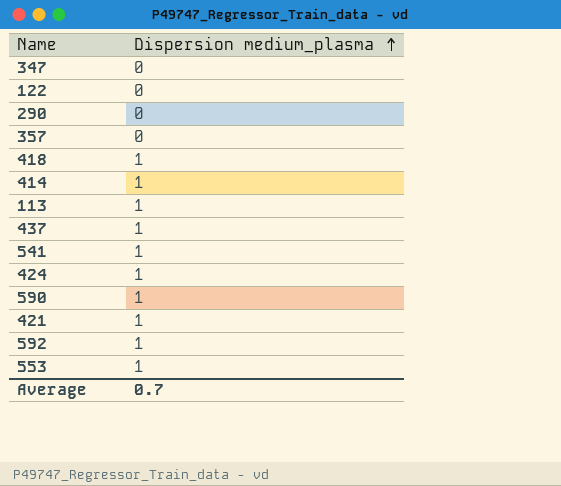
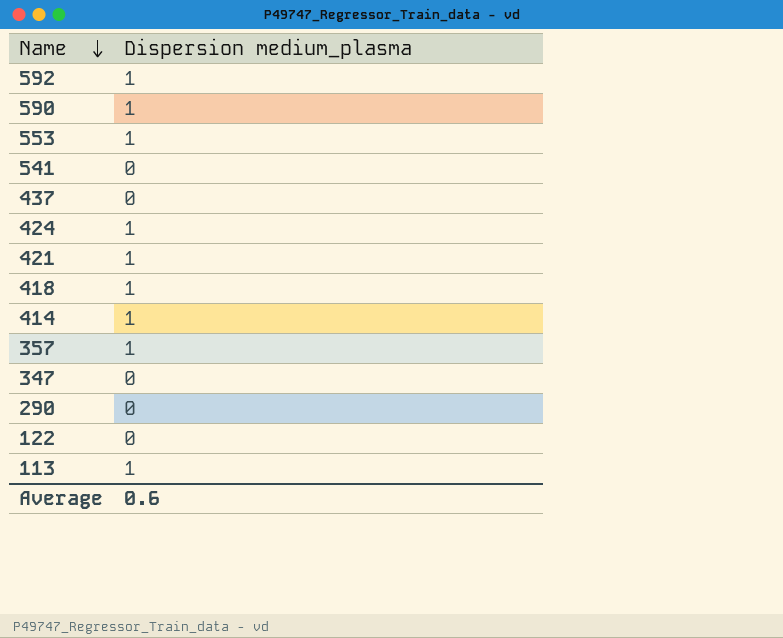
row order: Dispersion medium_plasma ascending -> Name descending
541 | Dispersion medium_plasma: 1 -> 0
437 | Dispersion medium_plasma: 1 -> 0
357 | Dispersion medium_plasma: 0 -> 1
Average | Dispersion medium_plasma: 0.7 -> 0.6

